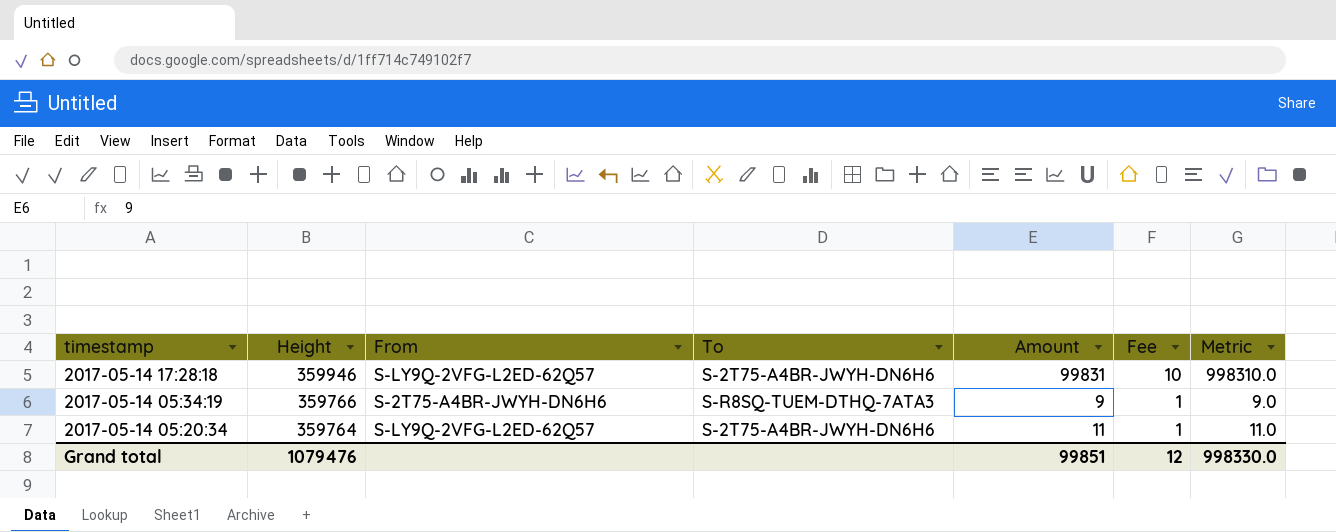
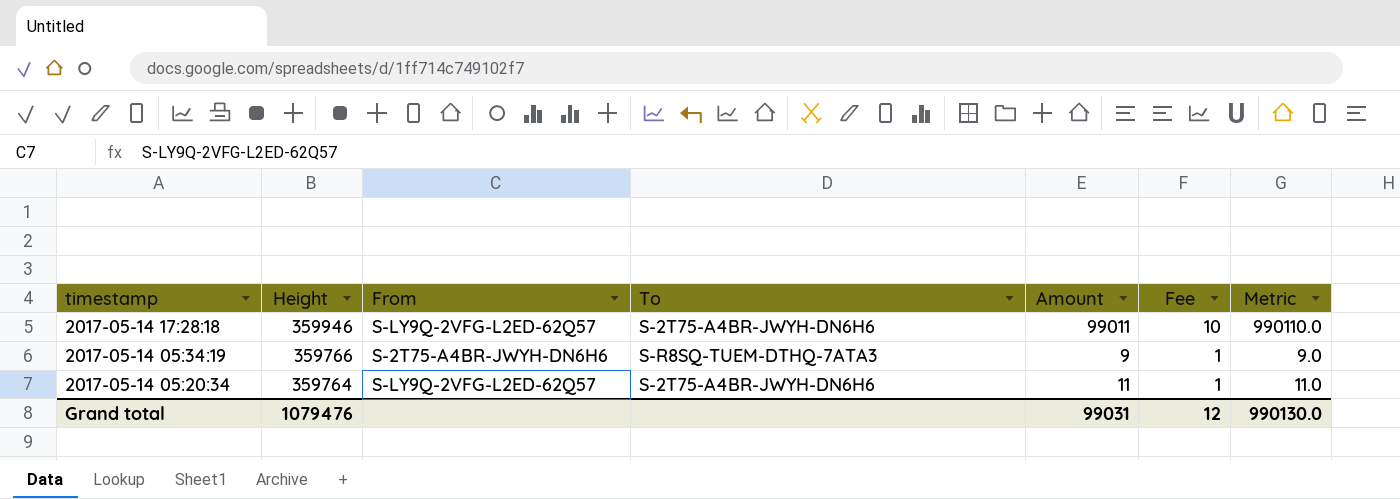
2017-05-14 17:28:18 | Amount: 99831 -> 99011
2017-05-14 17:28:18 | Metric: 998310.0 -> 990110.0
Grand total | Amount: 99851 -> 99031
Grand total | Metric: 998330.0 -> 990130.0

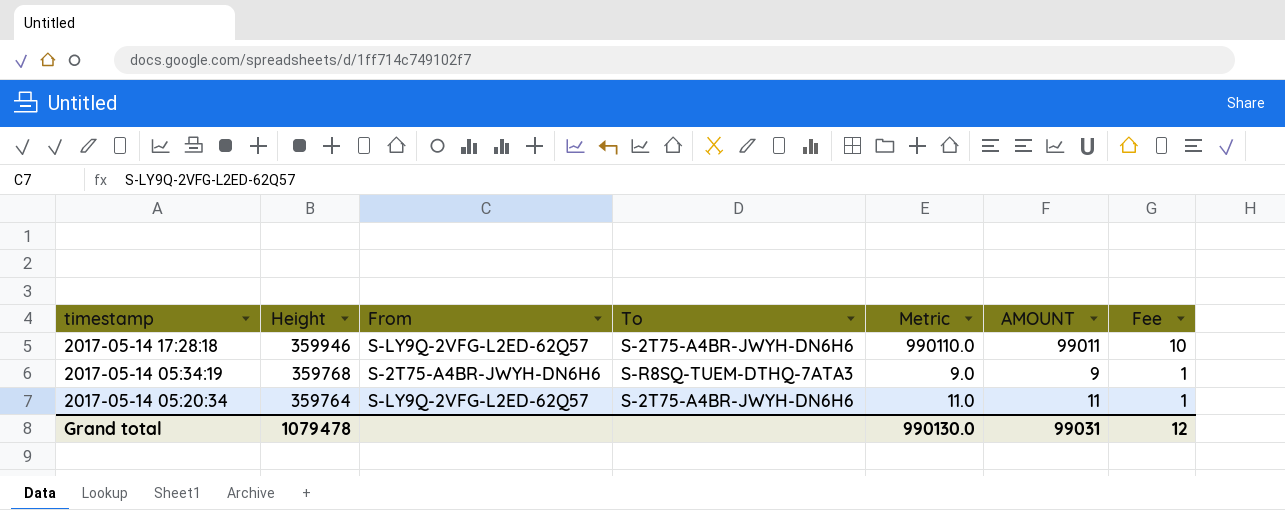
column Metric | position: 7 -> 5
column name: Amount -> AMOUNT
2017-05-14 05:34:19 | Height: 359766 -> 359768
Grand total | Height: 1079476 -> 1079478

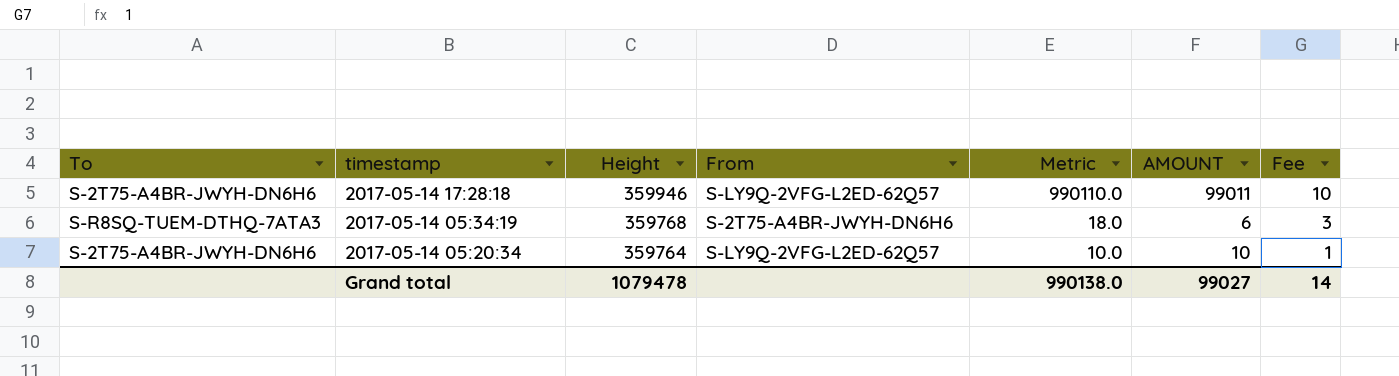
column To | position: 4 -> 1
2017-05-14 05:34:19 | Metric: 9.0 -> 18.0
2017-05-14 05:34:19 | AMOUNT: 9 -> 6
2017-05-14 05:34:19 | Fee: 1 -> 3
2017-05-14 05:20:34 | Metric: 11.0 -> 10.0
2017-05-14 05:20:34 | AMOUNT: 11 -> 10
Grand total | Metric: 990130.0 -> 990138.0
Grand total | AMOUNT: 99031 -> 99027
Grand total | Fee: 12 -> 14

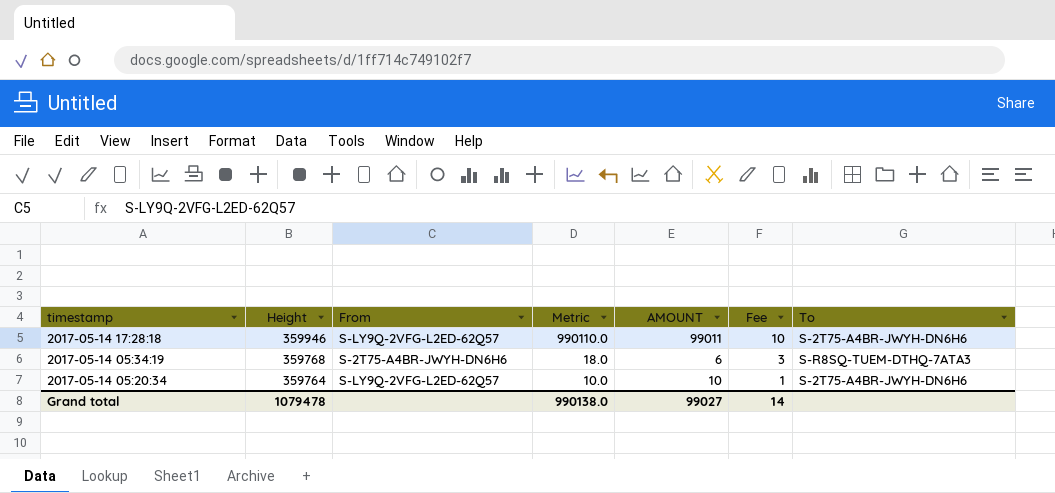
column To | position: 1 -> 7

